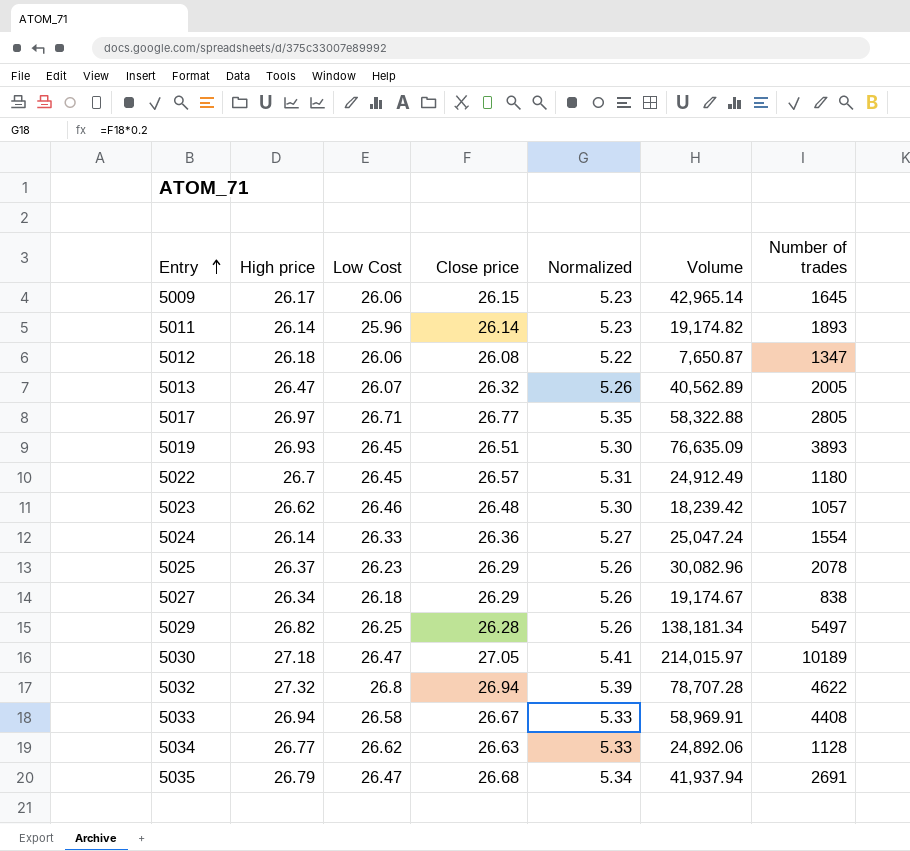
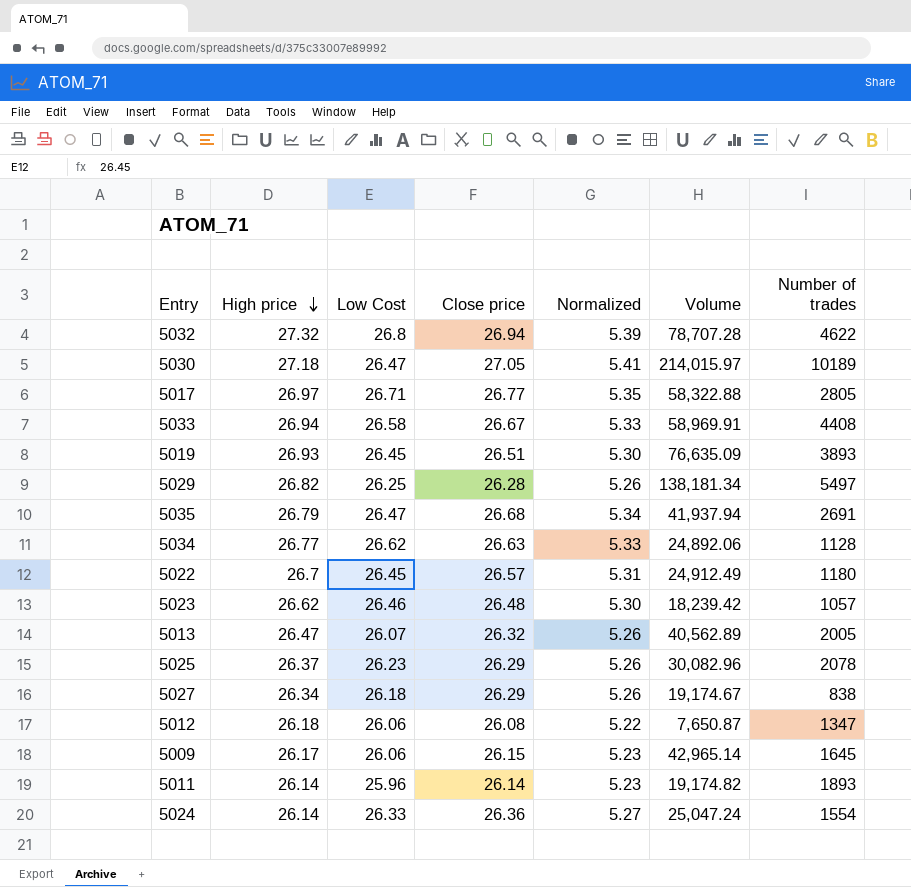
row order: Entry ascending -> High price descending

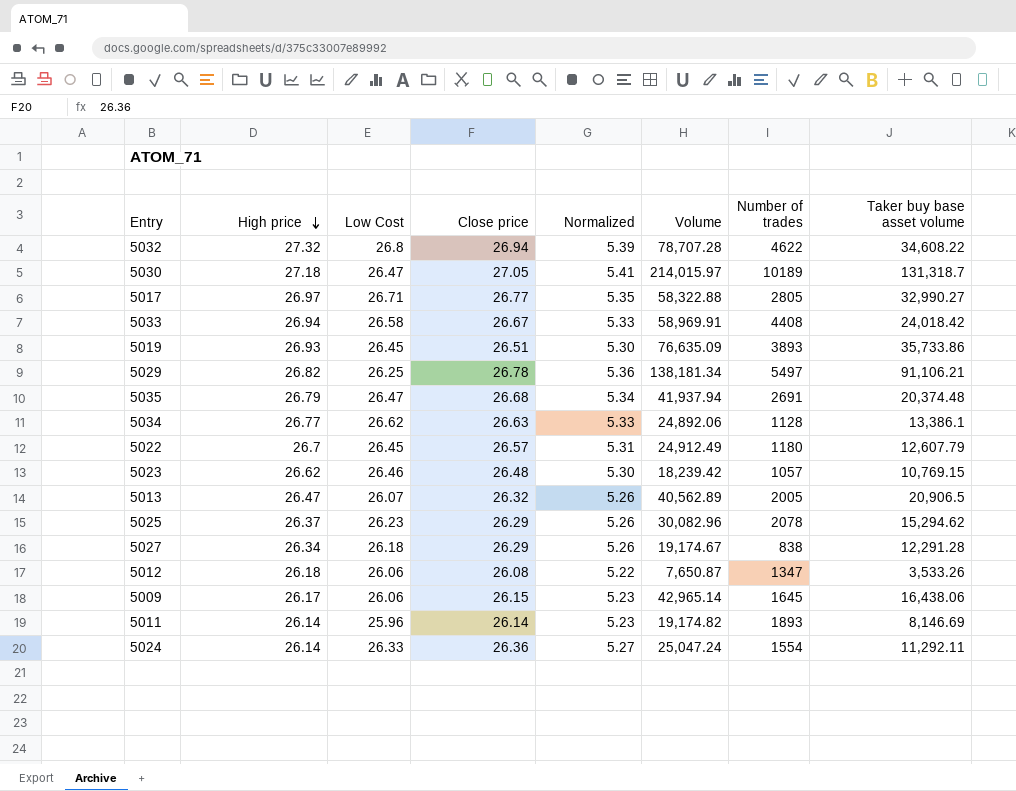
column Taker buy base asset volume | position: none -> 8
5029 | Close price: 26.28 -> 26.78
5029 | Normalized: 5.26 -> 5.36

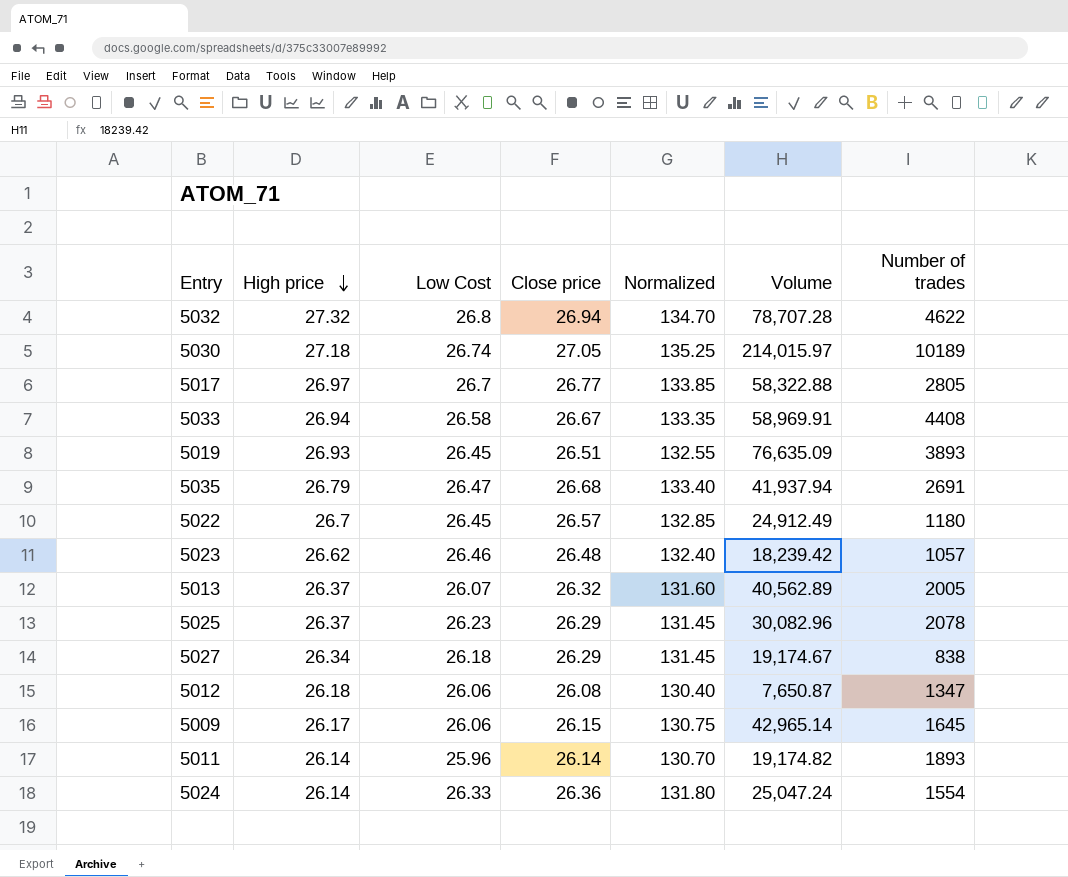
column Taker buy base asset volume | position: 8 -> none
column Normalized | formula: [Close price] * 0.2 -> [Close price] * 5
row 5029: 26.82 | 26.25 | 26.78 | 5.36 | 138,181.34 | 5497 | 91,106.21 -> none
row 5034: 26.77 | 26.62 | 26.63 | 5.33 | 24,892.06 | 1128 | 13,386.1 -> none
5030 | Low Cost: 26.47 -> 26.74
5017 | Low Cost: 26.71 -> 26.7
5013 | High price: 26.47 -> 26.37

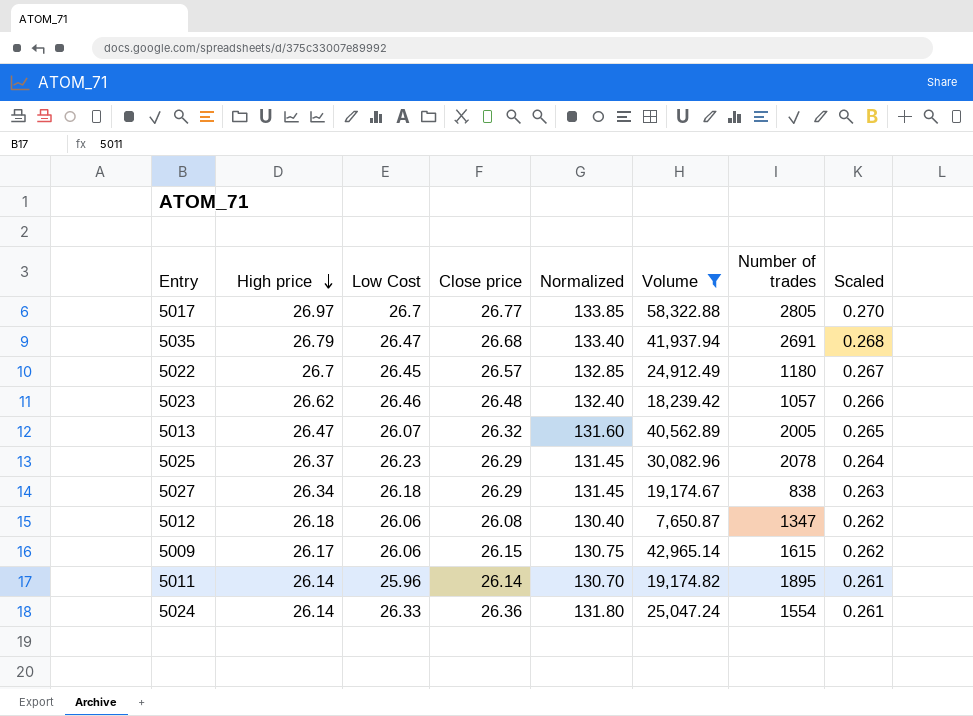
filter: none -> Volume <= 58,322.88
column Scaled | formula: none -> [High price] * 0.01
5013 | High price: 26.37 -> 26.47
5009 | Number of trades: 1645 -> 1615
5011 | Number of trades: 1893 -> 1895

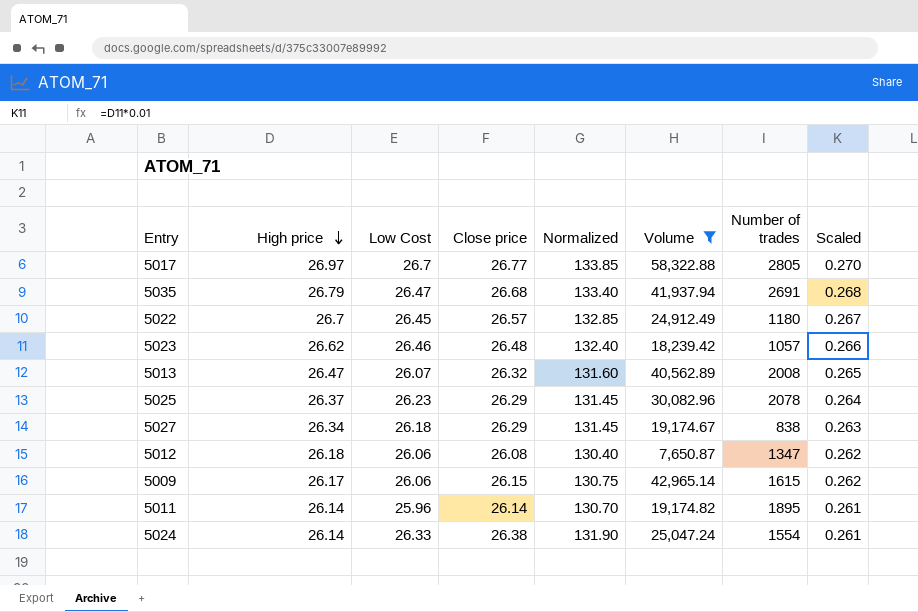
5013 | Number of trades: 2005 -> 2008
5024 | Close price: 26.36 -> 26.38
5024 | Normalized: 131.80 -> 131.90

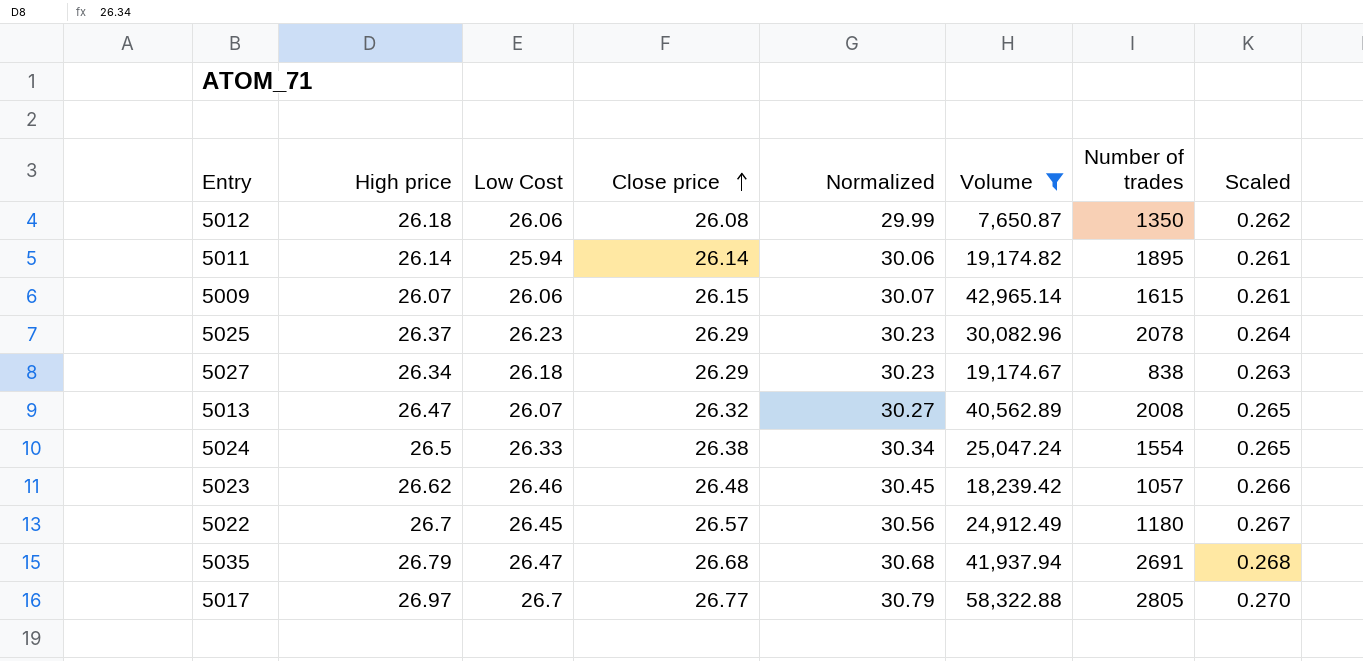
row order: High price descending -> Close price ascending
column Normalized | formula: [Close price] * 5 -> [Close price] * 1.15
5012 | Number of trades: 1347 -> 1350
5011 | Low Cost: 25.96 -> 25.94
5009 | High price: 26.17 -> 26.07
5009 | Scaled: 0.262 -> 0.261
5024 | High price: 26.14 -> 26.5
5024 | Scaled: 0.261 -> 0.265

